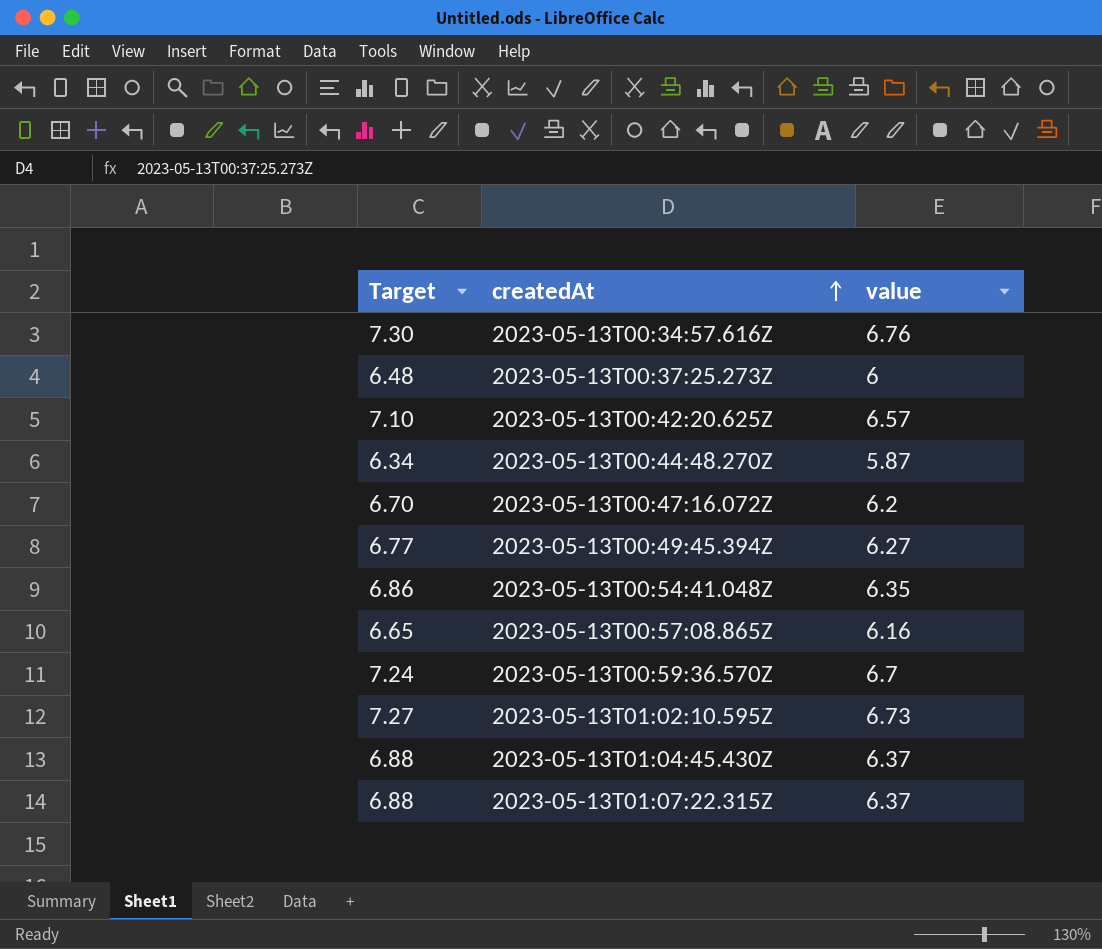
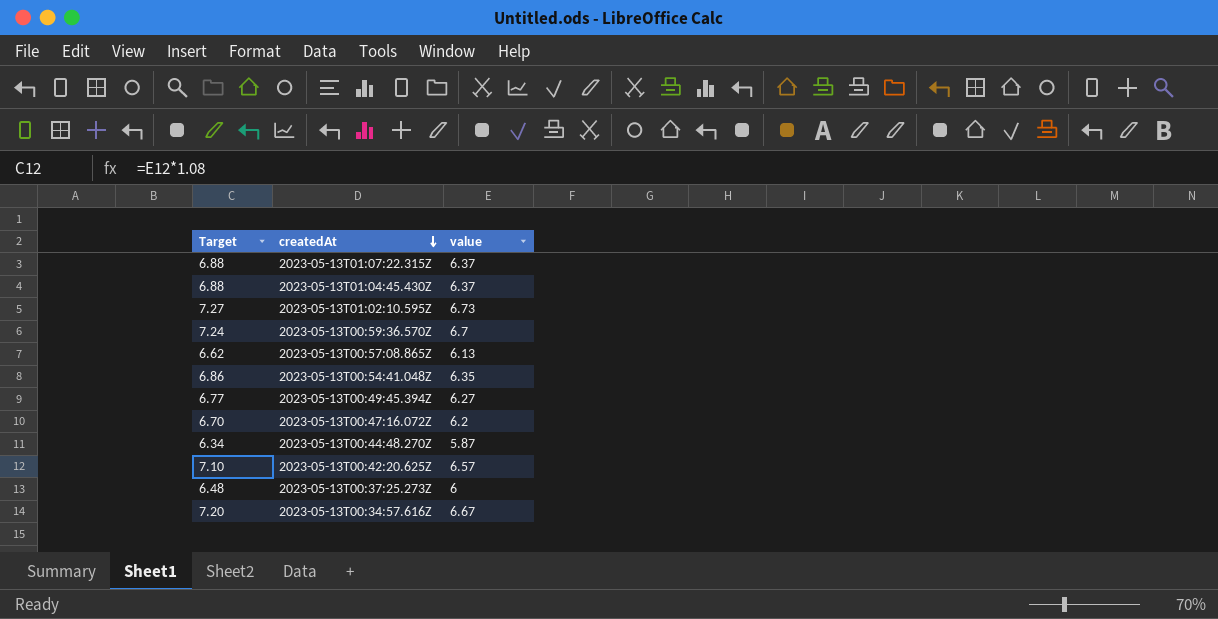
row order: createdAt ascending -> createdAt descending
2023-05-13T00:57:08.865Z | Target: 6.65 -> 6.62
2023-05-13T00:57:08.865Z | value: 6.16 -> 6.13
2023-05-13T00:34:57.616Z | Target: 7.30 -> 7.20
2023-05-13T00:34:57.616Z | value: 6.76 -> 6.67

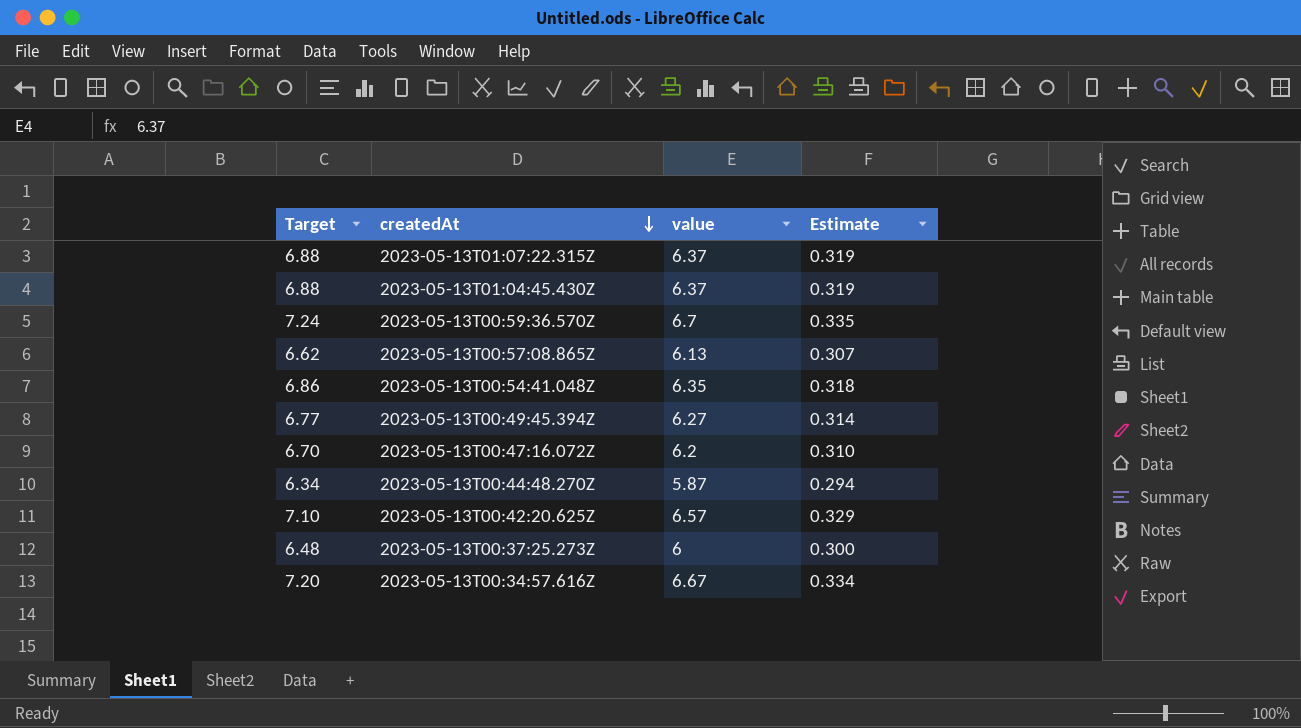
column Estimate | formula: none -> [value] * 0.05
row 2023-05-13T01:02:10.595Z: 7.27 | 6.73 -> none

